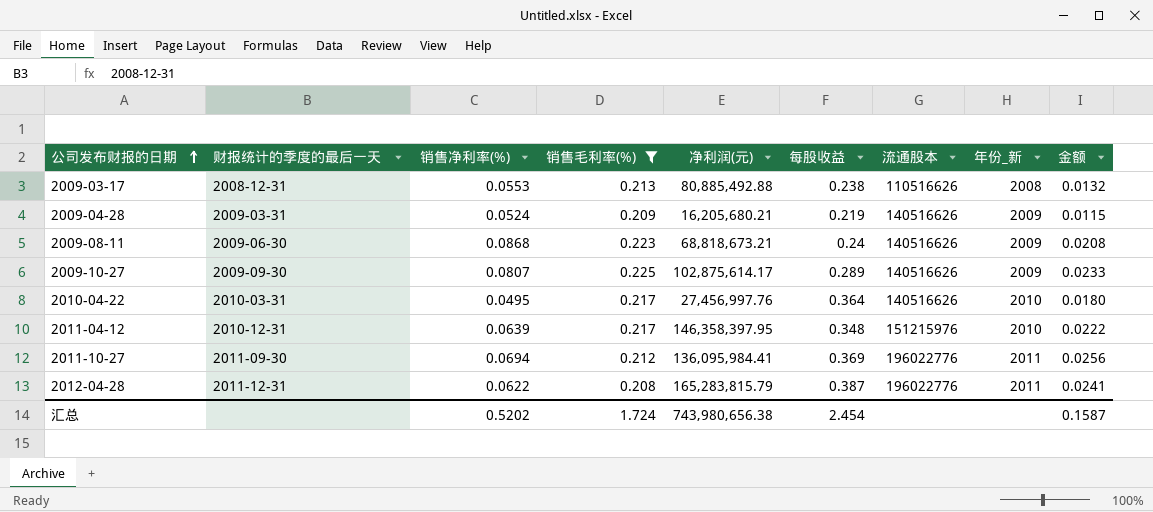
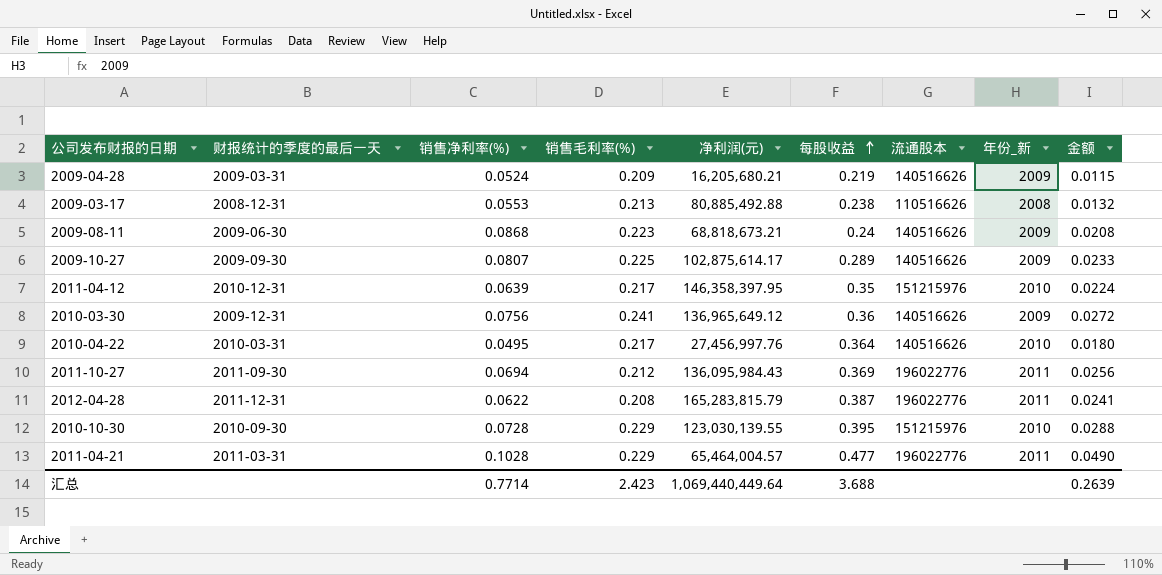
filter: 销售毛利率(%) <= 0.225 -> none
row order: 公司发布财报的日期 ascending -> 每股收益 ascending
2011-04-12 | 每股收益: 0.348 -> 0.35
2011-04-12 | 金额: 0.0222 -> 0.0224
2011-10-27 | 净利润(元): 136,095,984.41 -> 136,095,984.43
汇总 | 销售净利率(%): 0.5202 -> 0.7714
汇总 | 销售毛利率(%): 1.724 -> 2.423
汇总 | 净利润(元): 743,980,656.38 -> 1,069,440,449.64
汇总 | 每股收益: 2.454 -> 3.688
汇总 | 金额: 0.1587 -> 0.2639

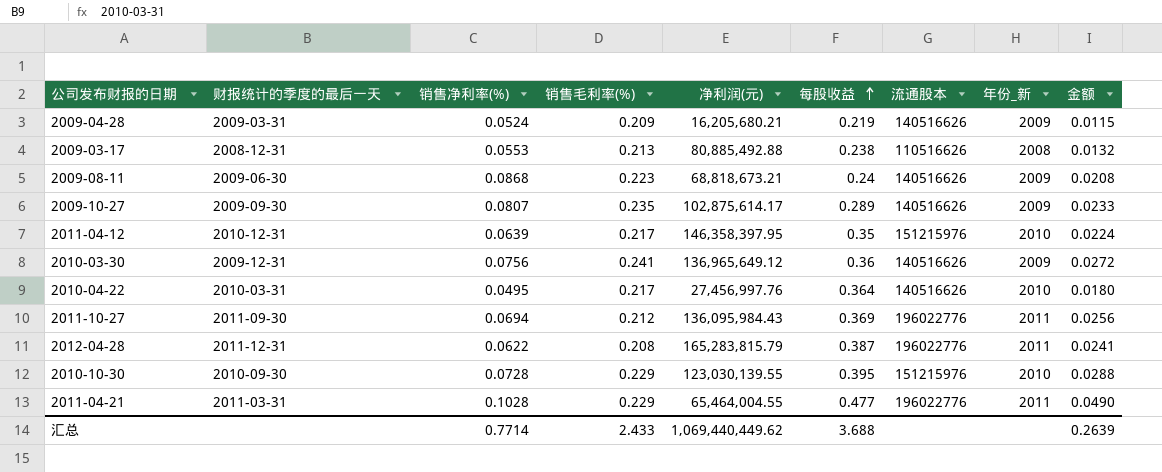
2009-10-27 | 销售毛利率(%): 0.225 -> 0.235
2011-04-21 | 净利润(元): 65,464,004.57 -> 65,464,004.55
汇总 | 销售毛利率(%): 2.423 -> 2.433
汇总 | 净利润(元): 1,069,440,449.64 -> 1,069,440,449.62

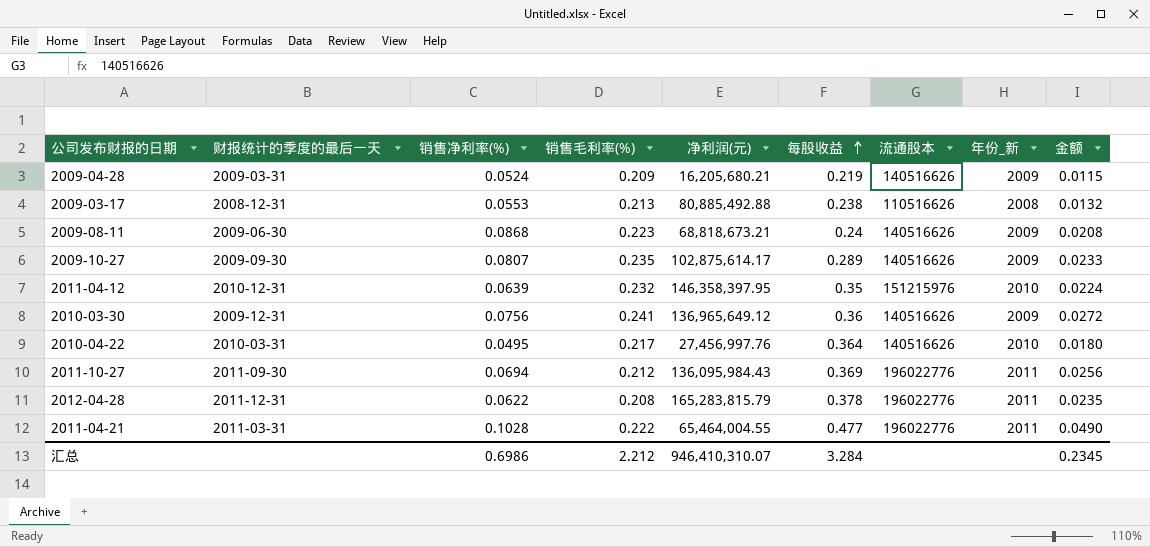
row 2010-10-30: 2010-09-30 | 0.0728 | 0.229 | 123,030,139.55 | 0.395 | 151215976 | 2010 | 0.0288 -> none
2011-04-12 | 销售毛利率(%): 0.217 -> 0.232
2012-04-28 | 每股收益: 0.387 -> 0.378
2012-04-28 | 金额: 0.0241 -> 0.0235
2011-04-21 | 销售毛利率(%): 0.229 -> 0.222
汇总 | 销售净利率(%): 0.7714 -> 0.6986
汇总 | 销售毛利率(%): 2.433 -> 2.212
汇总 | 净利润(元): 1,069,440,449.62 -> 946,410,310.07
汇总 | 每股收益: 3.688 -> 3.284
汇总 | 金额: 0.2639 -> 0.2345

